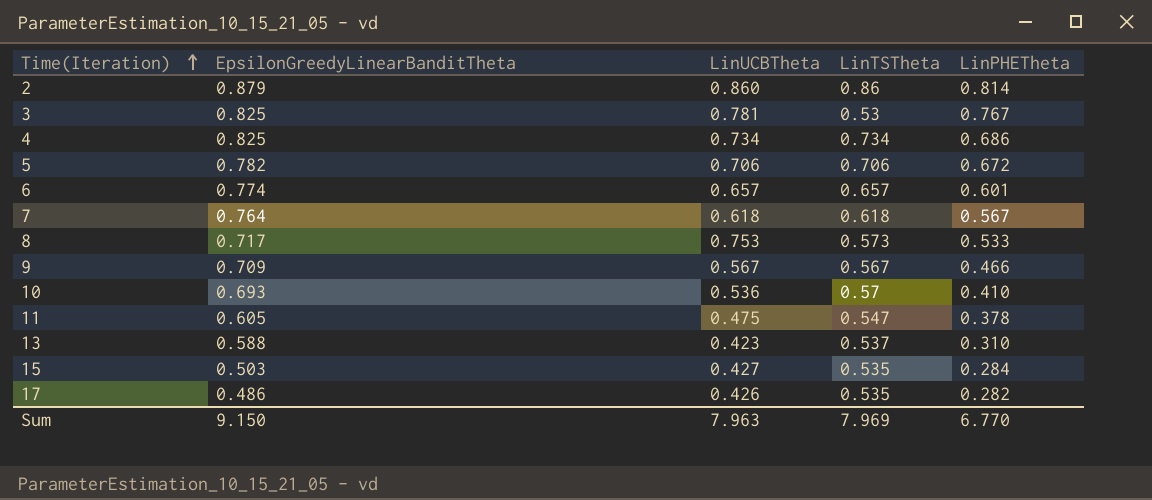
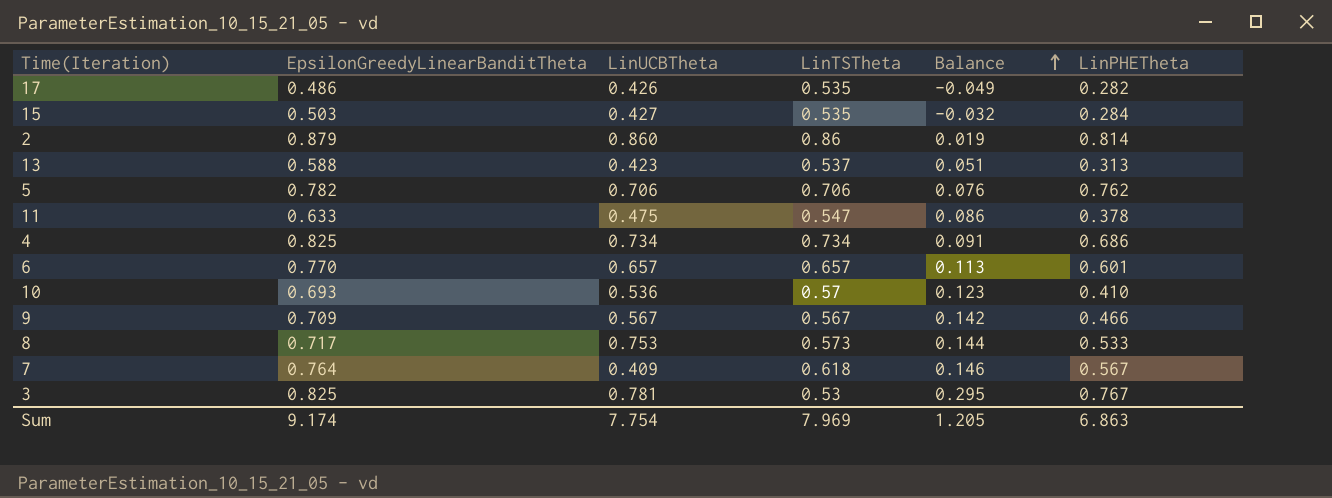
row order: Time(Iteration) ascending -> Balance ascending
column Balance | formula: none -> [EpsilonGreedyLinearBanditTheta] - [LinTSTheta]
13 | LinPHETheta: 0.310 -> 0.313
5 | LinPHETheta: 0.672 -> 0.762
11 | EpsilonGreedyLinearBanditTheta: 0.605 -> 0.633
6 | EpsilonGreedyLinearBanditTheta: 0.774 -> 0.770
7 | LinUCBTheta: 0.618 -> 0.409
Sum | EpsilonGreedyLinearBanditTheta: 9.150 -> 9.174
Sum | LinUCBTheta: 7.963 -> 7.754
Sum | LinPHETheta: 6.770 -> 6.863

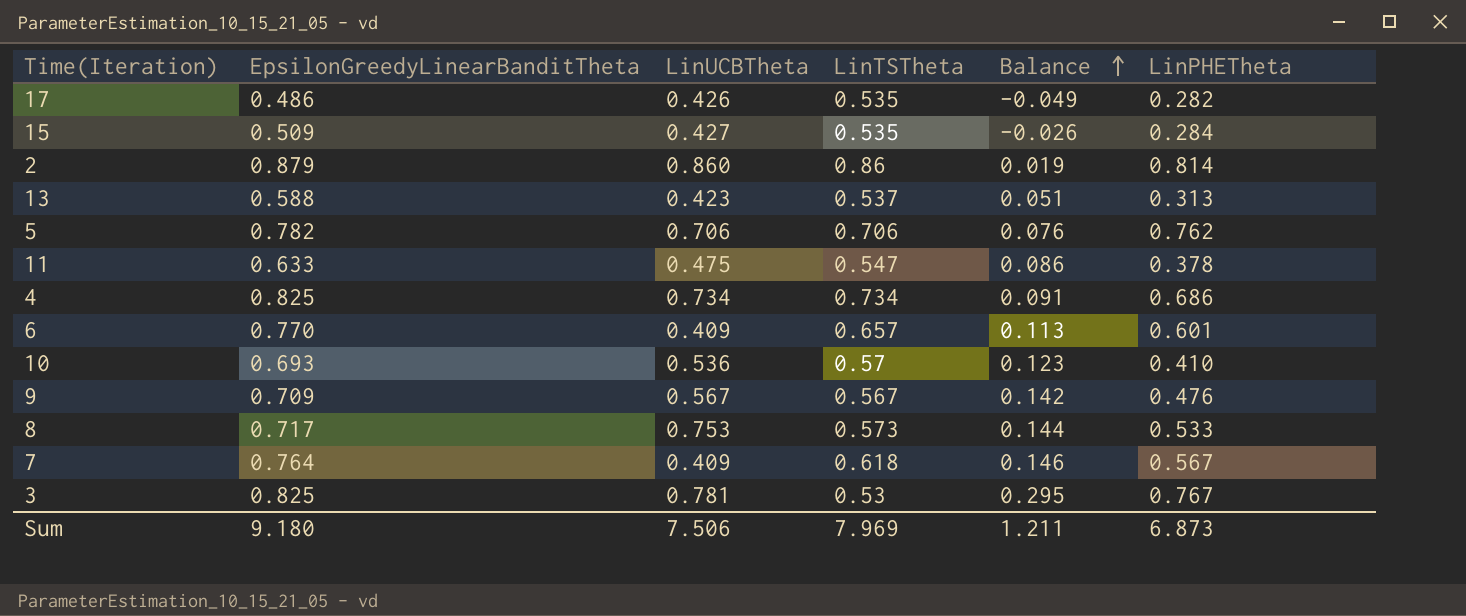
15 | EpsilonGreedyLinearBanditTheta: 0.503 -> 0.509
15 | Balance: -0.032 -> -0.026
6 | LinUCBTheta: 0.657 -> 0.409
9 | LinPHETheta: 0.466 -> 0.476
Sum | EpsilonGreedyLinearBanditTheta: 9.174 -> 9.180
Sum | LinUCBTheta: 7.754 -> 7.506
Sum | Balance: 1.205 -> 1.211
Sum | LinPHETheta: 6.863 -> 6.873

